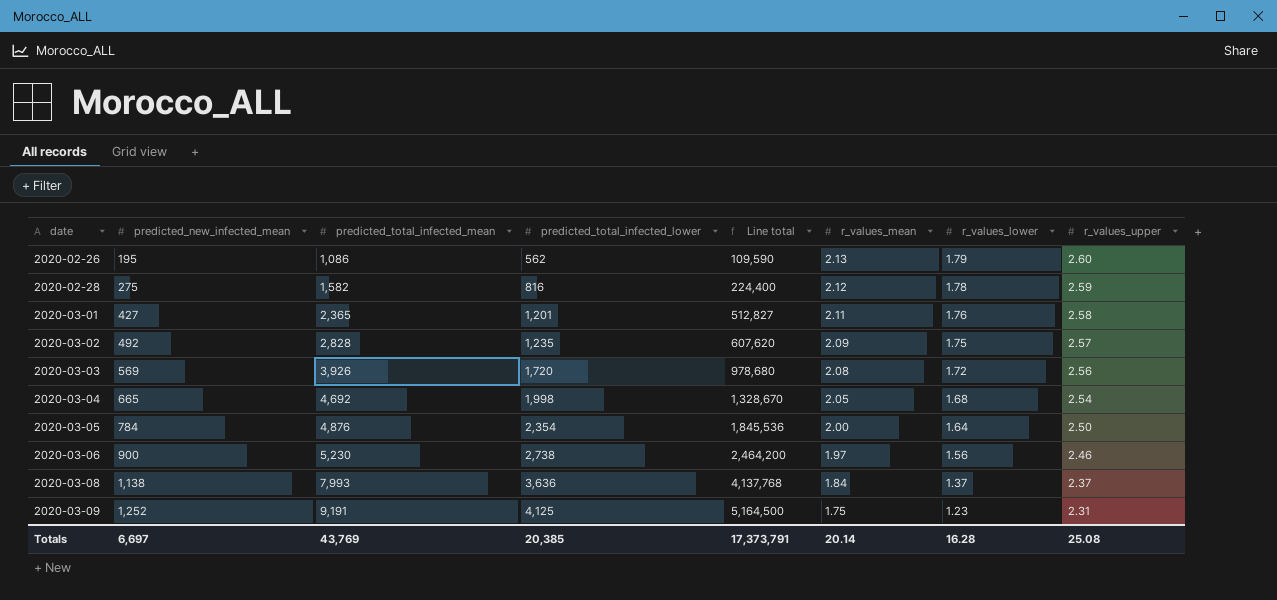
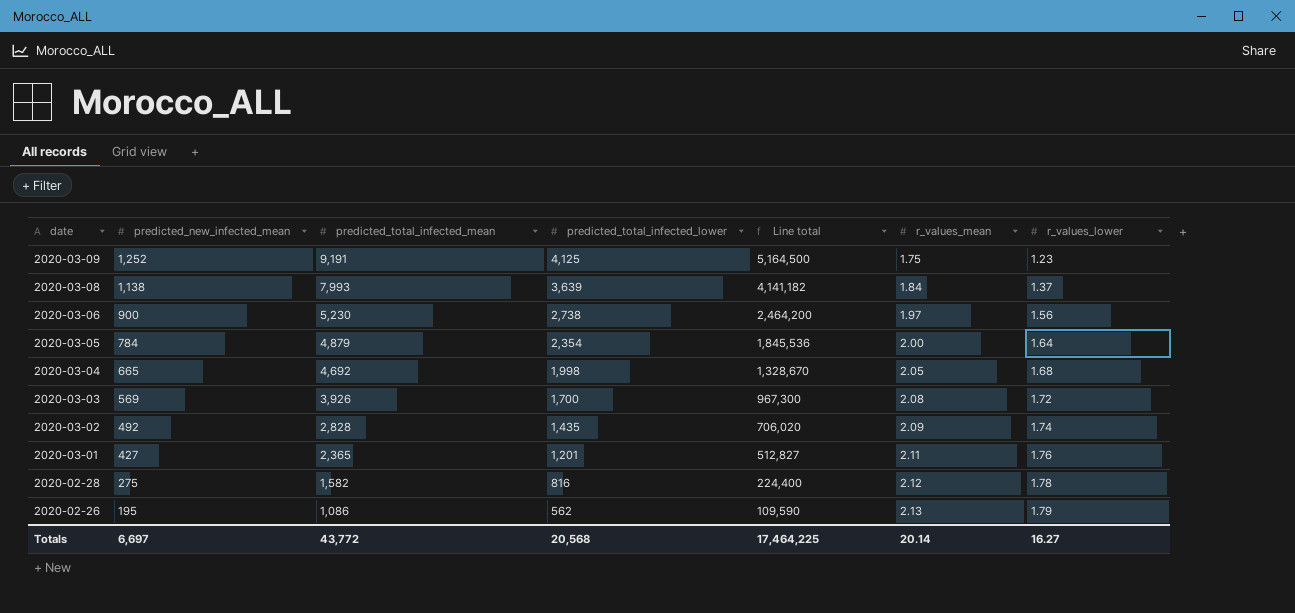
row order: date ascending -> date descending
column r_values_upper | position: 8 -> none
2020-03-08 | predicted_total_infected_lower: 3,636 -> 3,639
2020-03-08 | Line total: 4,137,768 -> 4,141,182
2020-03-05 | predicted_total_infected_mean: 4,876 -> 4,879
2020-03-03 | predicted_total_infected_lower: 1,720 -> 1,700
2020-03-03 | Line total: 978,680 -> 967,300
2020-03-02 | predicted_total_infected_lower: 1,235 -> 1,435
2020-03-02 | Line total: 607,620 -> 706,020
2020-03-02 | r_values_lower: 1.75 -> 1.74
Totals | predicted_total_infected_mean: 43,769 -> 43,772
Totals | predicted_total_infected_lower: 20,385 -> 20,568
Totals | Line total: 17,373,791 -> 17,464,225
Totals | r_values_lower: 16.28 -> 16.27

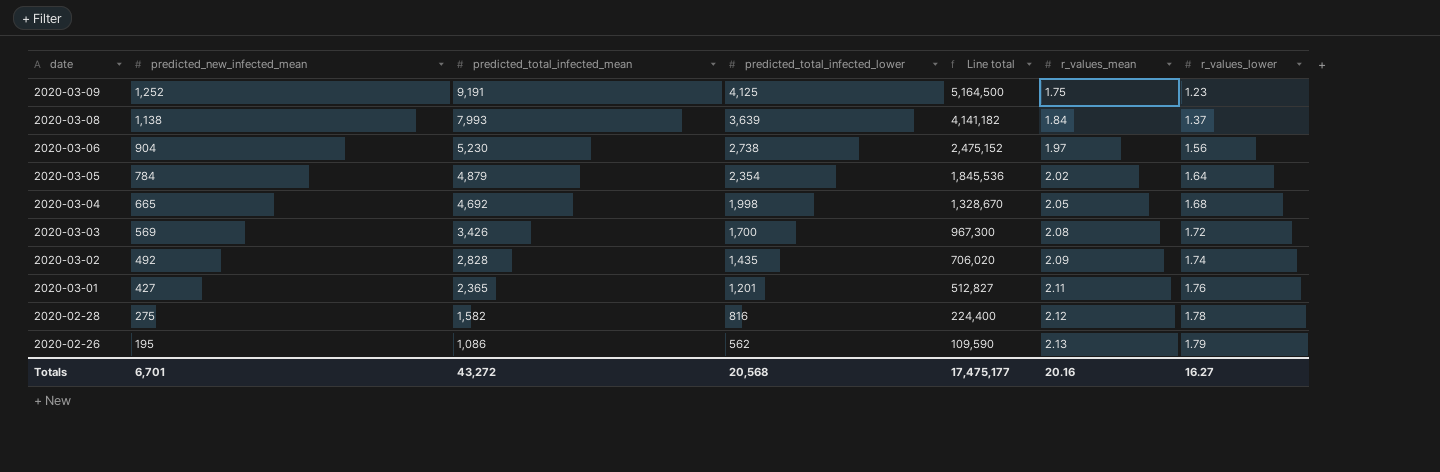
2020-03-06 | predicted_new_infected_mean: 900 -> 904
2020-03-06 | Line total: 2,464,200 -> 2,475,152
2020-03-05 | r_values_mean: 2.00 -> 2.02
2020-03-03 | predicted_total_infected_mean: 3,926 -> 3,426
Totals | predicted_new_infected_mean: 6,697 -> 6,701
Totals | predicted_total_infected_mean: 43,772 -> 43,272
Totals | Line total: 17,464,225 -> 17,475,177
Totals | r_values_mean: 20.14 -> 20.16

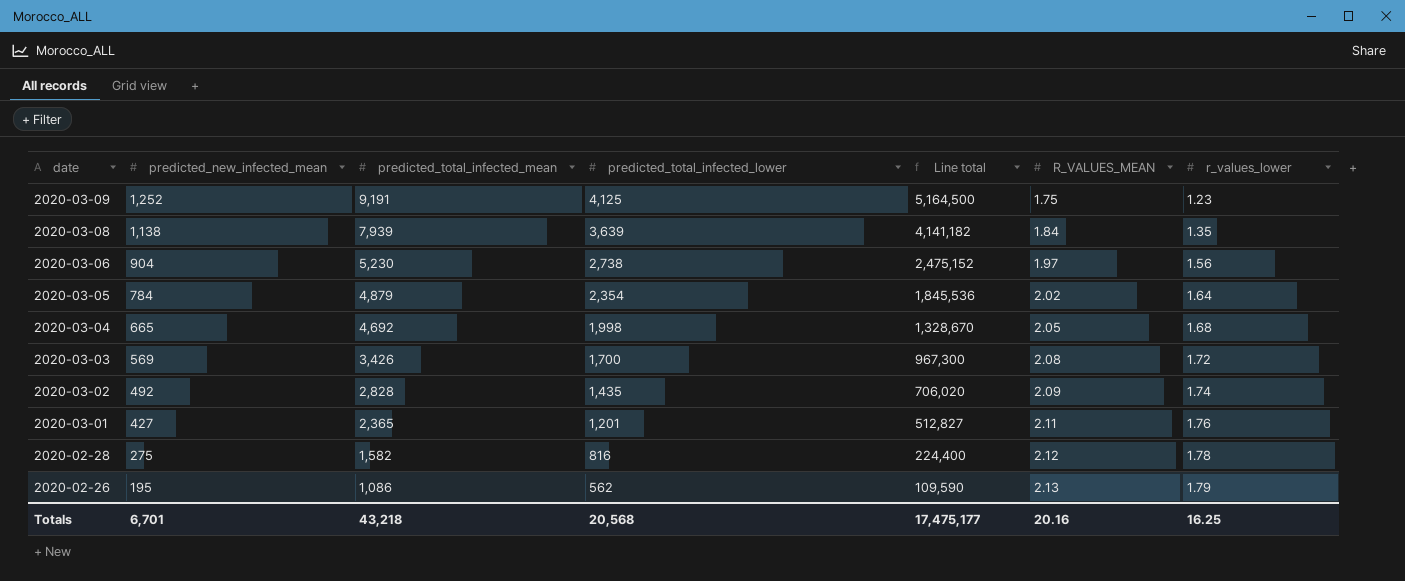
column name: r_values_mean -> R_VALUES_MEAN
2020-03-08 | predicted_total_infected_mean: 7,993 -> 7,939
2020-03-08 | r_values_lower: 1.37 -> 1.35
Totals | predicted_total_infected_mean: 43,272 -> 43,218
Totals | r_values_lower: 16.27 -> 16.25

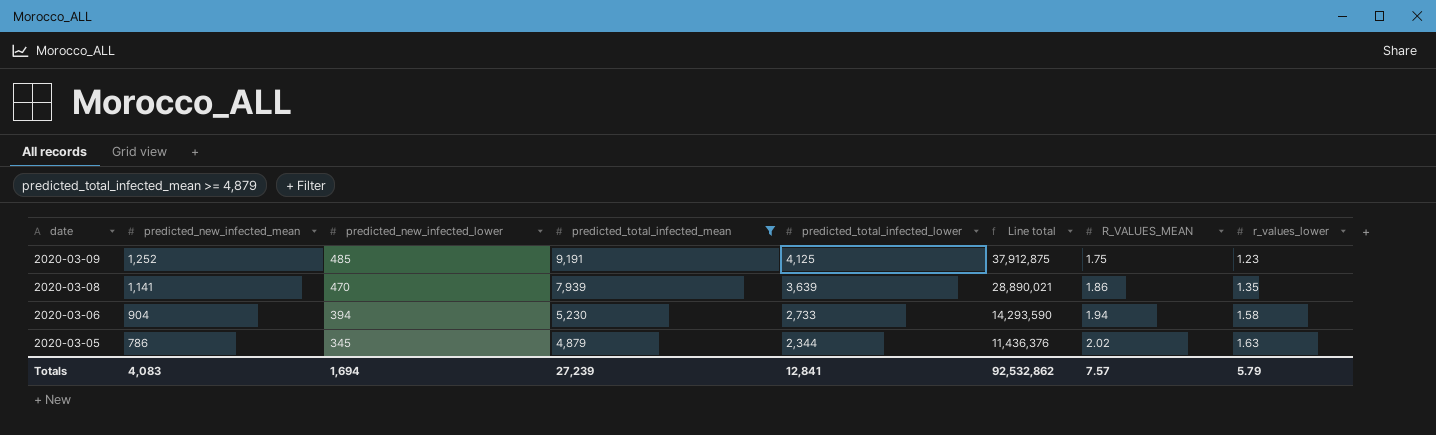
filter: none -> predicted_total_infected_mean >= 4,879
column predicted_new_infected_lower | position: none -> 3
column Line total | formula: [predicted_new_infected_mean] * [predicted_total_infected_lower] -> [predicted_total_infected_mean] * [predicted_total_infected_lower]
2020-03-08 | predicted_new_infected_mean: 1,138 -> 1,141
2020-03-08 | R_VALUES_MEAN: 1.84 -> 1.86
2020-03-06 | predicted_total_infected_lower: 2,738 -> 2,733
2020-03-06 | R_VALUES_MEAN: 1.97 -> 1.94
2020-03-06 | r_values_lower: 1.56 -> 1.58
2020-03-05 | predicted_new_infected_mean: 784 -> 786
2020-03-05 | predicted_total_infected_lower: 2,354 -> 2,344
2020-03-05 | r_values_lower: 1.64 -> 1.63
Totals | predicted_new_infected_mean: 6,701 -> 4,083
Totals | predicted_total_infected_mean: 43,218 -> 27,239
Totals | predicted_total_infected_lower: 20,568 -> 12,841
Totals | Line total: 17,475,177 -> 92,532,862
Totals | R_VALUES_MEAN: 20.16 -> 7.57
Totals | r_values_lower: 16.25 -> 5.79

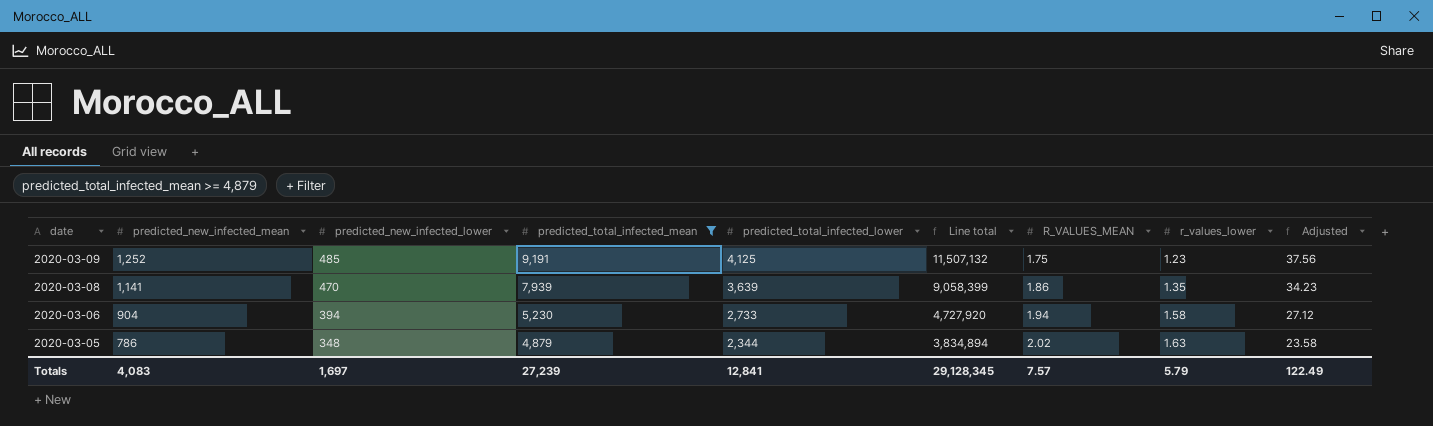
column Line total | formula: [predicted_total_infected_mean] * [predicted_total_infected_lower] -> [predicted_new_infected_mean] * [predicted_total_infected_mean]
column Adjusted | formula: none -> [predicted_new_infected_mean] * 0.03
2020-03-05 | predicted_new_infected_lower: 345 -> 348
Totals | predicted_new_infected_lower: 1,694 -> 1,697
Totals | Line total: 92,532,862 -> 29,128,345

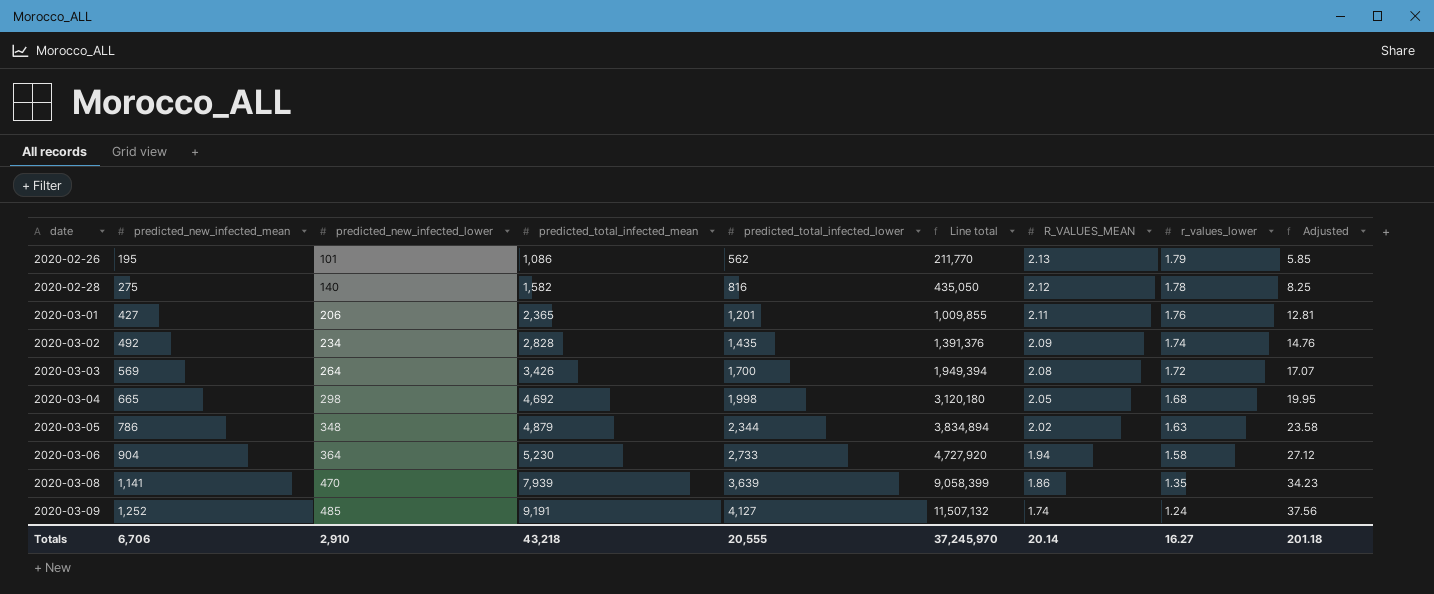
filter: predicted_total_infected_mean >= 4,879 -> none
row order: date descending -> date ascending
2020-03-06 | predicted_new_infected_lower: 394 -> 364
2020-03-09 | predicted_total_infected_lower: 4,125 -> 4,127
2020-03-09 | R_VALUES_MEAN: 1.75 -> 1.74
2020-03-09 | r_values_lower: 1.23 -> 1.24
Totals | predicted_new_infected_mean: 4,083 -> 6,706
Totals | predicted_new_infected_lower: 1,697 -> 2,910
Totals | predicted_total_infected_mean: 27,239 -> 43,218
Totals | predicted_total_infected_lower: 12,841 -> 20,555
Totals | Line total: 29,128,345 -> 37,245,970
Totals | R_VALUES_MEAN: 7.57 -> 20.14
Totals | r_values_lower: 5.79 -> 16.27
Totals | Adjusted: 122.49 -> 201.18

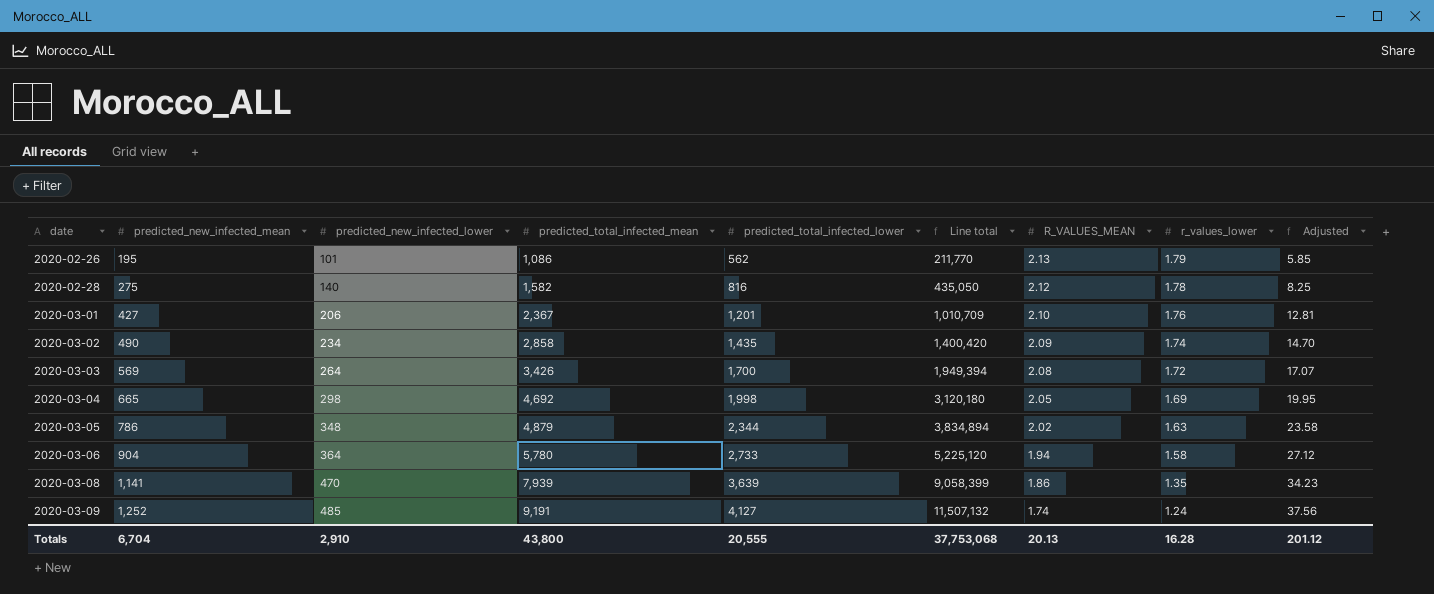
2020-03-01 | predicted_total_infected_mean: 2,365 -> 2,367
2020-03-01 | Line total: 1,009,855 -> 1,010,709
2020-03-01 | R_VALUES_MEAN: 2.11 -> 2.10
2020-03-02 | predicted_new_infected_mean: 492 -> 490
2020-03-02 | predicted_total_infected_mean: 2,828 -> 2,858
2020-03-02 | Line total: 1,391,376 -> 1,400,420
2020-03-02 | Adjusted: 14.76 -> 14.70
2020-03-04 | r_values_lower: 1.68 -> 1.69
2020-03-06 | predicted_total_infected_mean: 5,230 -> 5,780
2020-03-06 | Line total: 4,727,920 -> 5,225,120
Totals | predicted_new_infected_mean: 6,706 -> 6,704
Totals | predicted_total_infected_mean: 43,218 -> 43,800
Totals | Line total: 37,245,970 -> 37,753,068
Totals | R_VALUES_MEAN: 20.14 -> 20.13
Totals | r_values_lower: 16.27 -> 16.28
Totals | Adjusted: 201.18 -> 201.12

